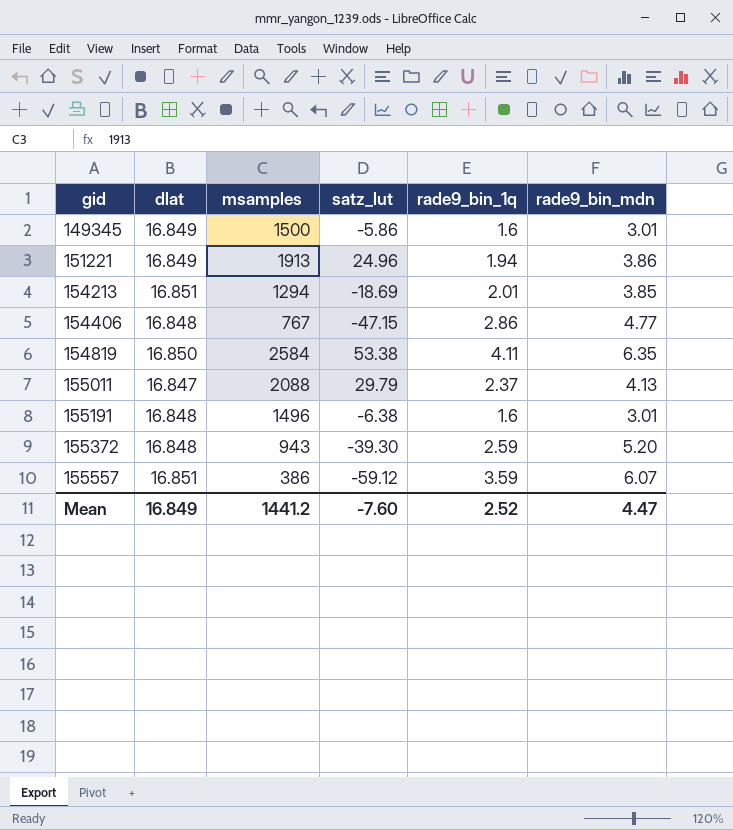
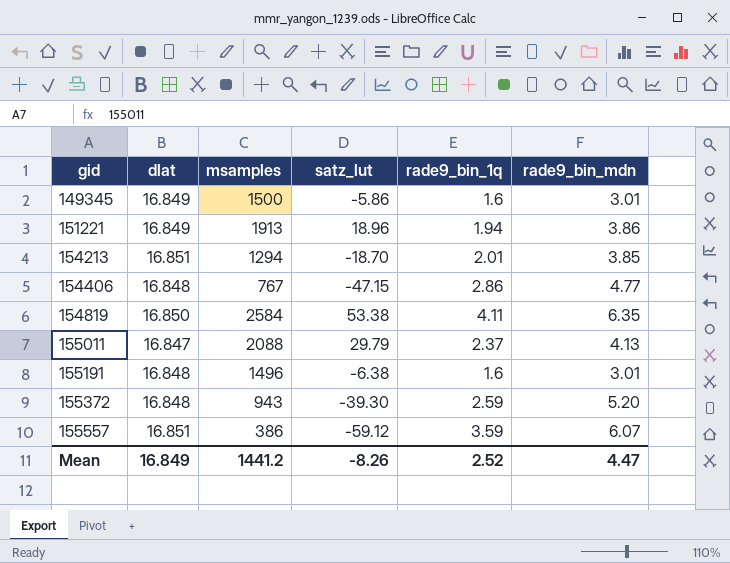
151221 | satz_lut: 24.96 -> 18.96
154213 | satz_lut: -18.69 -> -18.70
Mean | satz_lut: -7.60 -> -8.26

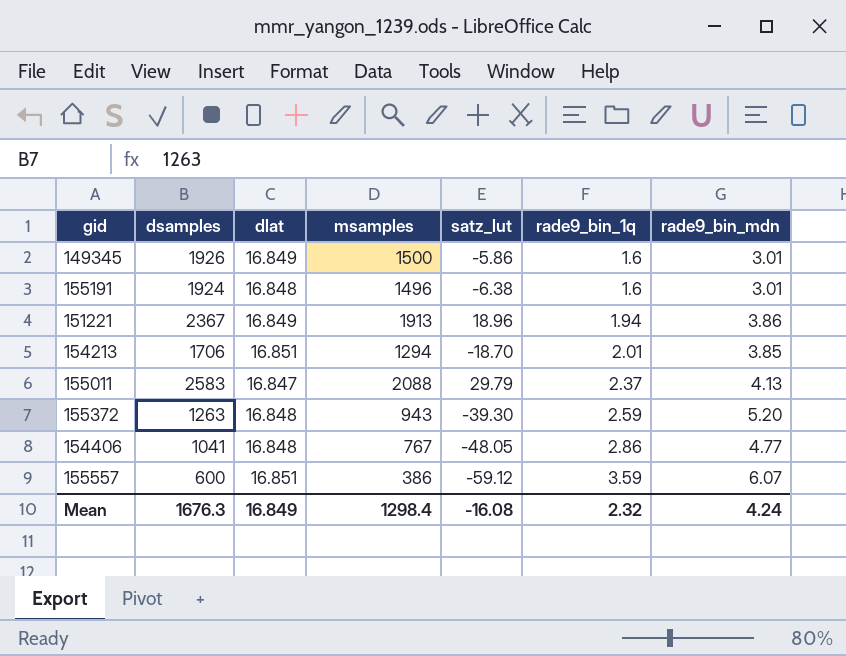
row order: gid ascending -> rade9_bin_1q ascending
column dsamples | position: none -> 2
row 154819: 16.850 | 2584 | 53.38 | 4.11 | 6.35 -> none
154406 | satz_lut: -47.15 -> -48.05
Mean | msamples: 1441.2 -> 1298.4
Mean | satz_lut: -8.26 -> -16.08
Mean | rade9_bin_1q: 2.52 -> 2.32
Mean | rade9_bin_mdn: 4.47 -> 4.24

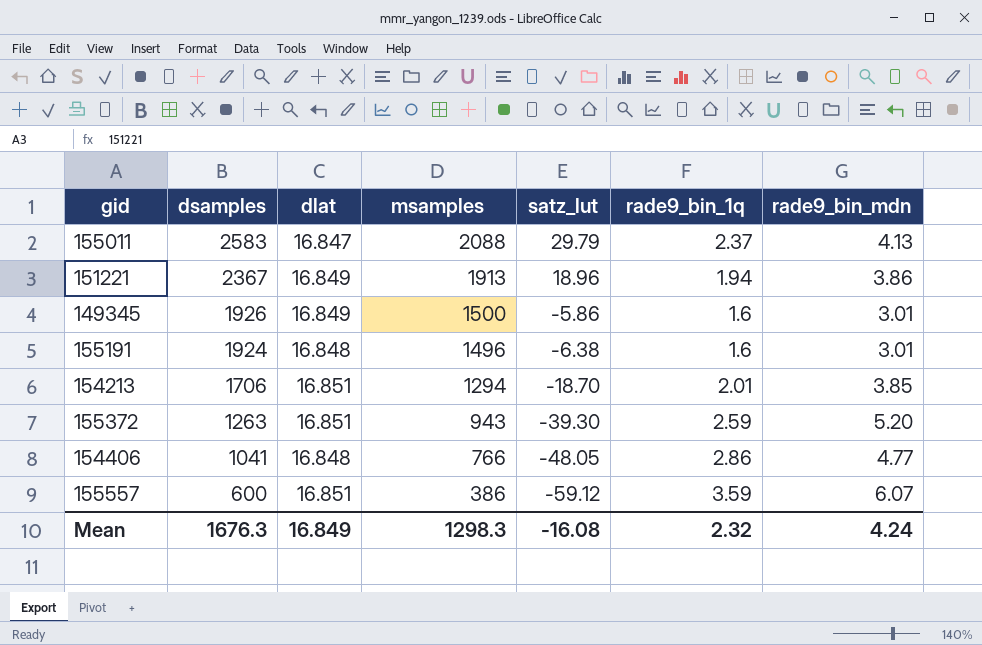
row order: rade9_bin_1q ascending -> dsamples descending
155372 | dlat: 16.848 -> 16.851
154406 | msamples: 767 -> 766
Mean | msamples: 1298.4 -> 1298.3

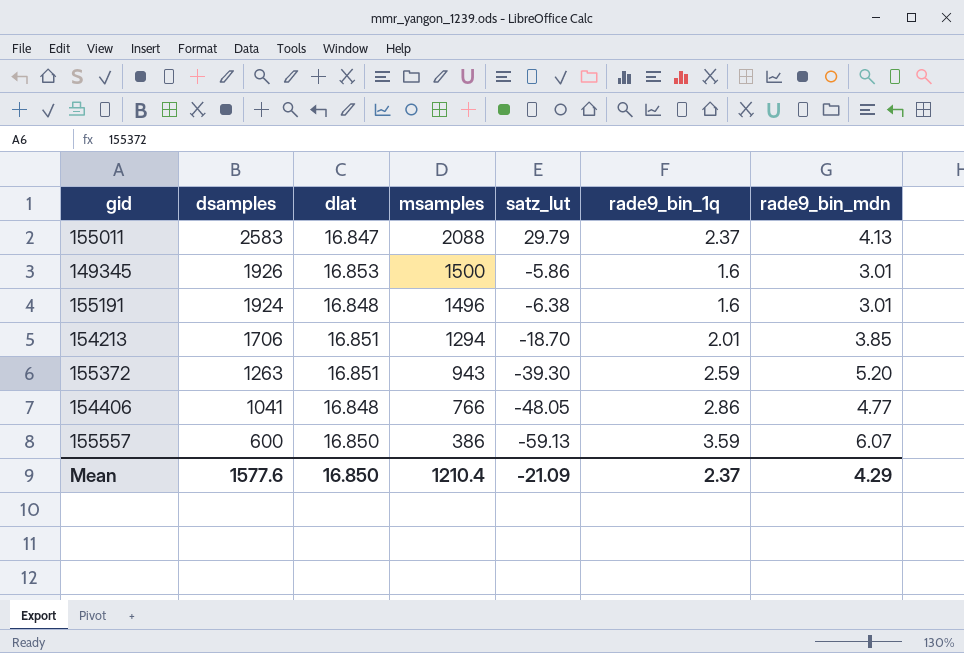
row 151221: 2367 | 16.849 | 1913 | 18.96 | 1.94 | 3.86 -> none
149345 | dlat: 16.849 -> 16.853
155557 | dlat: 16.851 -> 16.850
155557 | satz_lut: -59.12 -> -59.13
Mean | dsamples: 1676.3 -> 1577.6
Mean | dlat: 16.849 -> 16.850
Mean | msamples: 1298.3 -> 1210.4
Mean | satz_lut: -16.08 -> -21.09
Mean | rade9_bin_1q: 2.32 -> 2.37
Mean | rade9_bin_mdn: 4.24 -> 4.29

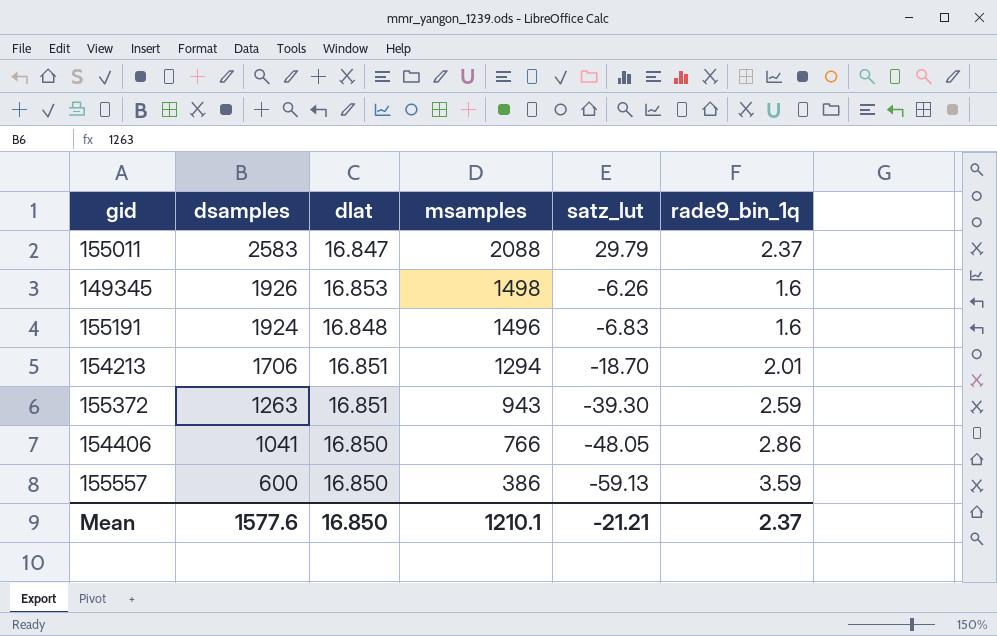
column rade9_bin_mdn | position: 7 -> none
149345 | msamples: 1500 -> 1498
149345 | satz_lut: -5.86 -> -6.26
155191 | satz_lut: -6.38 -> -6.83
154406 | dlat: 16.848 -> 16.850
Mean | msamples: 1210.4 -> 1210.1
Mean | satz_lut: -21.09 -> -21.21

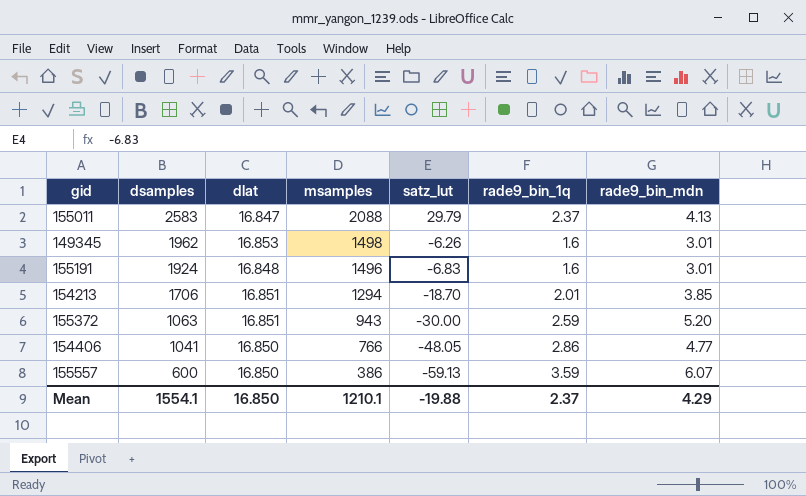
column rade9_bin_mdn | position: none -> 7
149345 | dsamples: 1926 -> 1962
155372 | dsamples: 1263 -> 1063
155372 | satz_lut: -39.30 -> -30.00
Mean | dsamples: 1577.6 -> 1554.1
Mean | satz_lut: -21.21 -> -19.88

